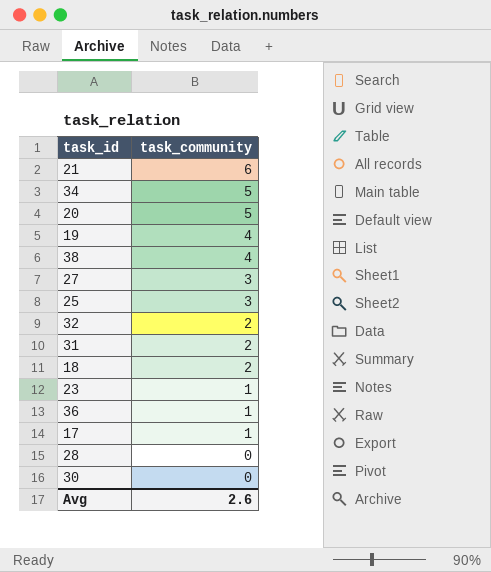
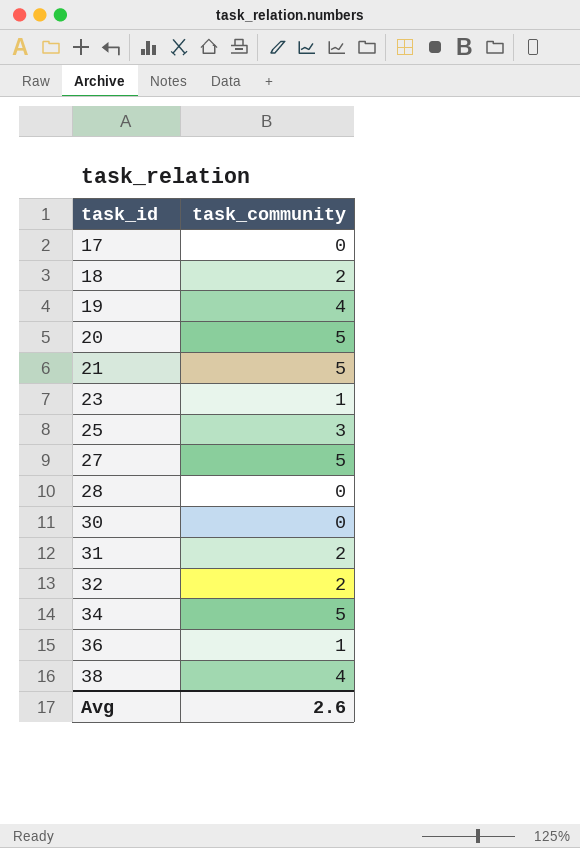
row order: task_community descending -> task_id ascending
17 | task_community: 1 -> 0
21 | task_community: 6 -> 5
27 | task_community: 3 -> 5

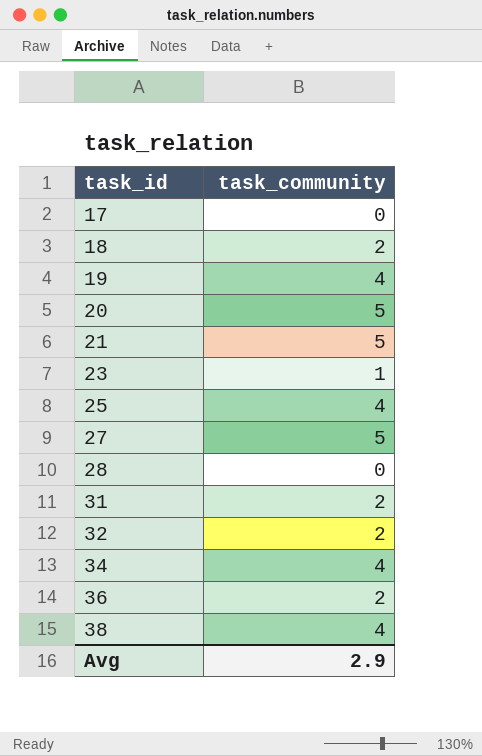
row 30: 0 -> none
25 | task_community: 3 -> 4
34 | task_community: 5 -> 4
36 | task_community: 1 -> 2
Avg | task_community: 2.6 -> 2.9

